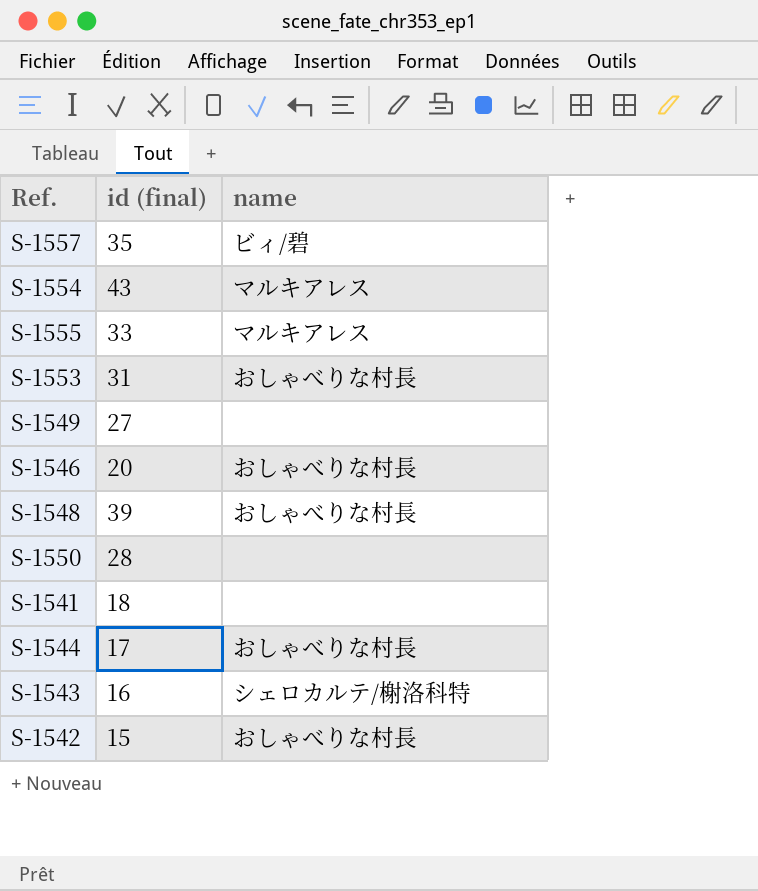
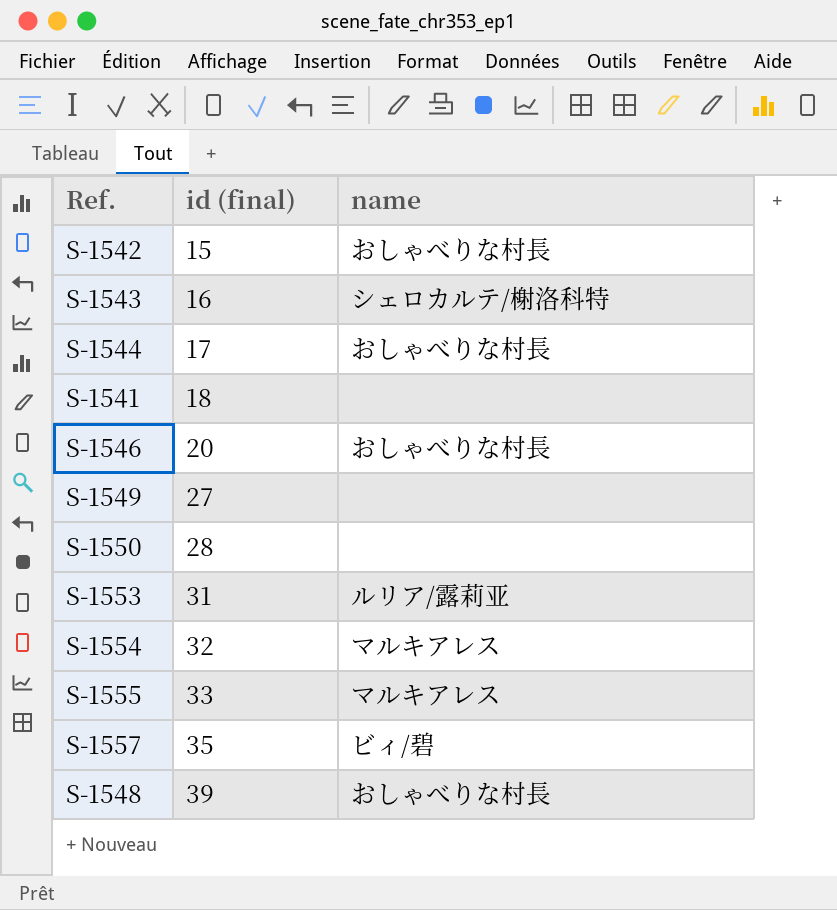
row order: none -> id (final) ascending
S-1553 | name: おしゃべりな村長 -> ルリア/露莉亚
S-1554 | id (final): 43 -> 32

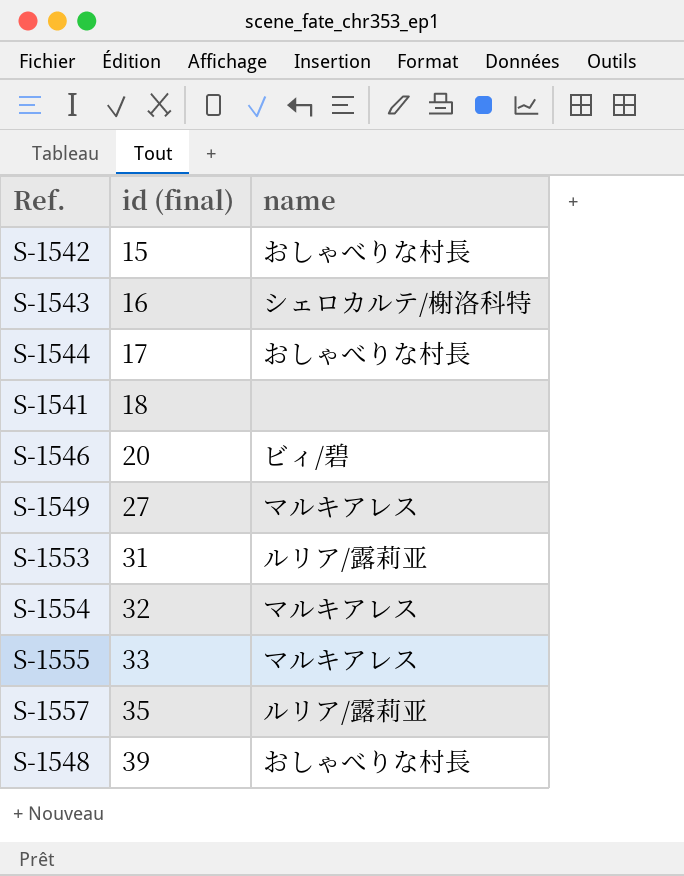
row S-1550: 28 | none -> none
S-1546 | name: おしゃべりな村長 -> ビィ/碧
S-1549 | name: none -> マルキアレス
S-1557 | name: ビィ/碧 -> ルリア/露莉亚

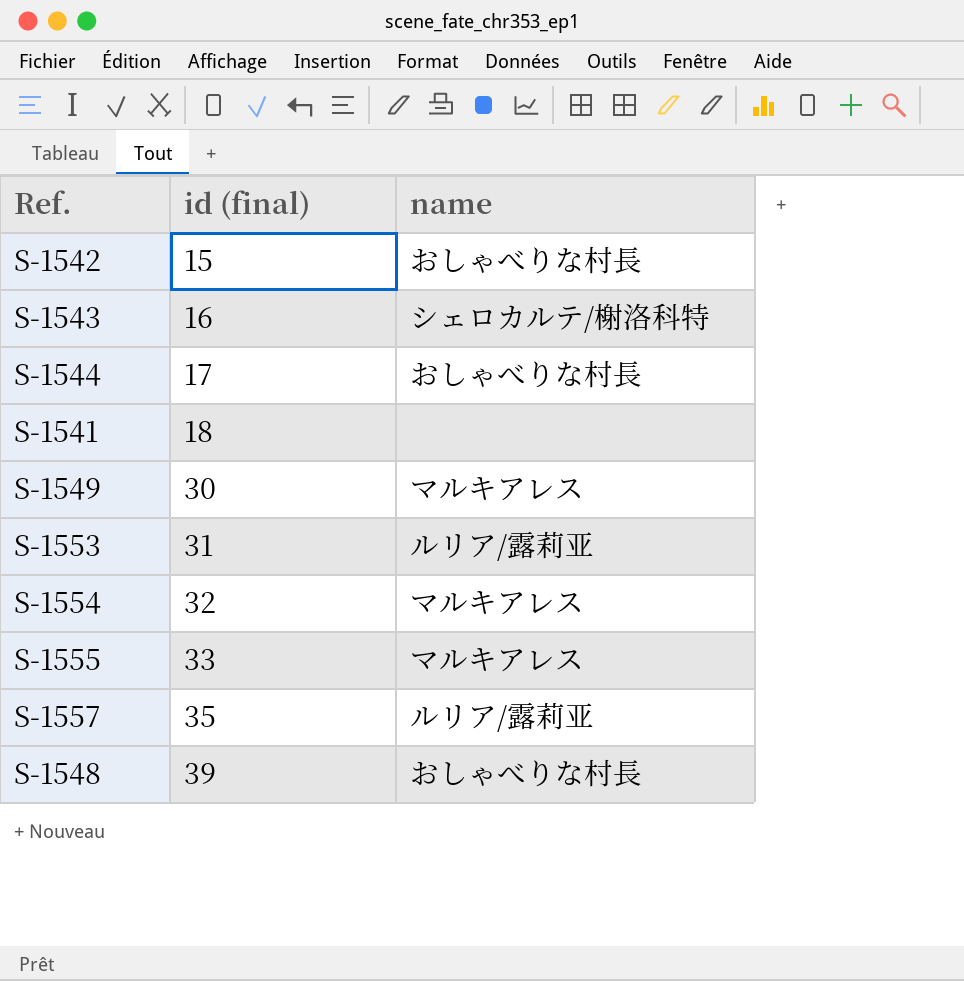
row S-1546: 20 | ビィ/碧 -> none
S-1549 | id (final): 27 -> 30

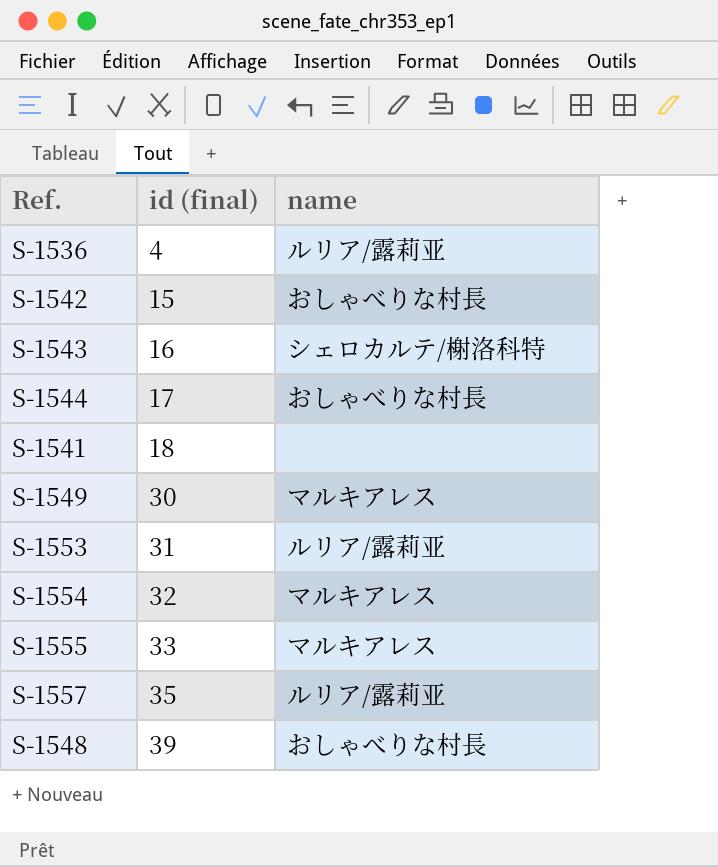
row S-1536: none -> 4 | ルリア/露莉亚

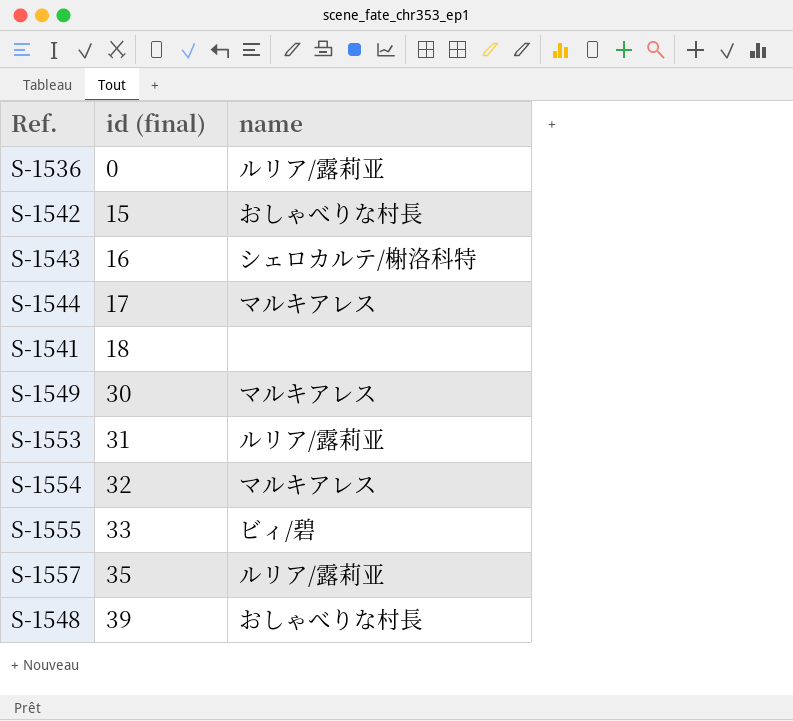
S-1536 | id (final): 4 -> 0
S-1544 | name: おしゃべりな村長 -> マルキアレス
S-1555 | name: マルキアレス -> ビィ/碧

